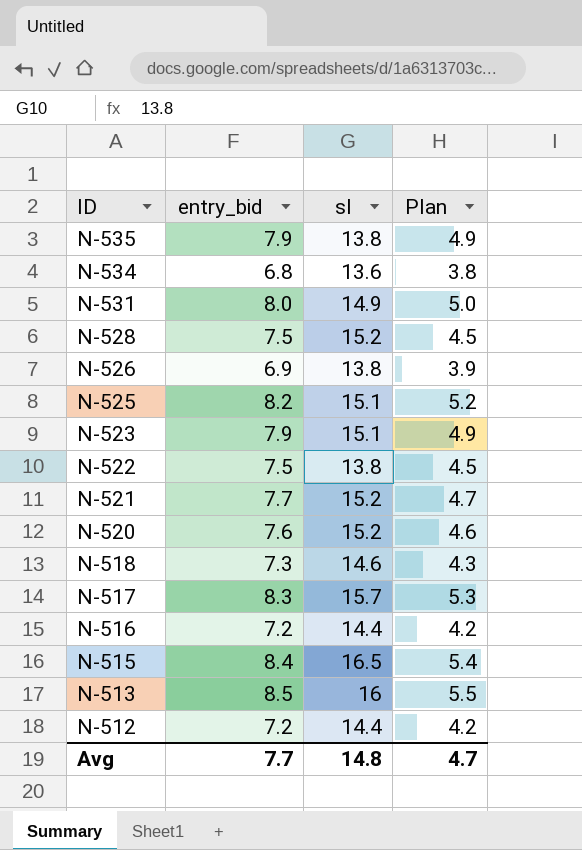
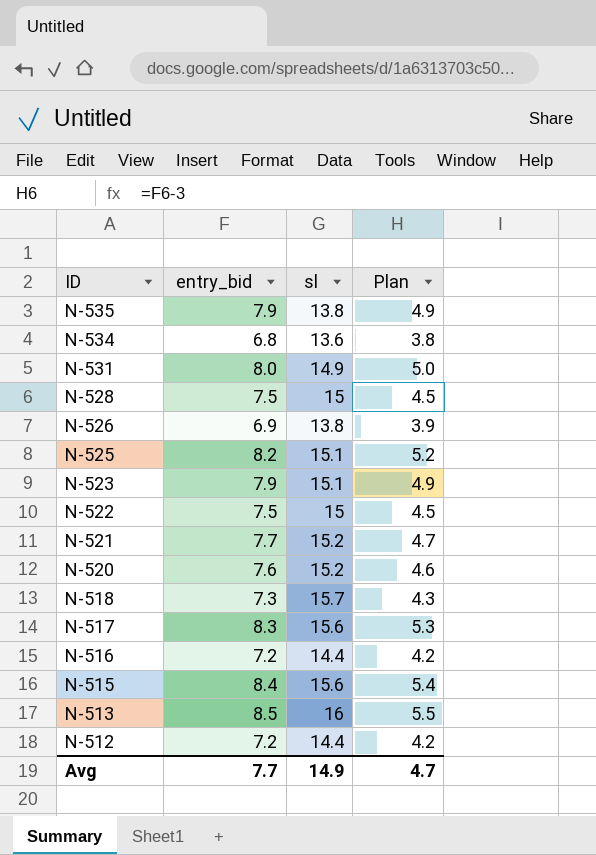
N-528 | sl: 15.2 -> 15
N-522 | sl: 13.8 -> 15
N-518 | sl: 14.6 -> 15.7
N-517 | sl: 15.7 -> 15.6
N-515 | sl: 16.5 -> 15.6
Avg | sl: 14.8 -> 14.9

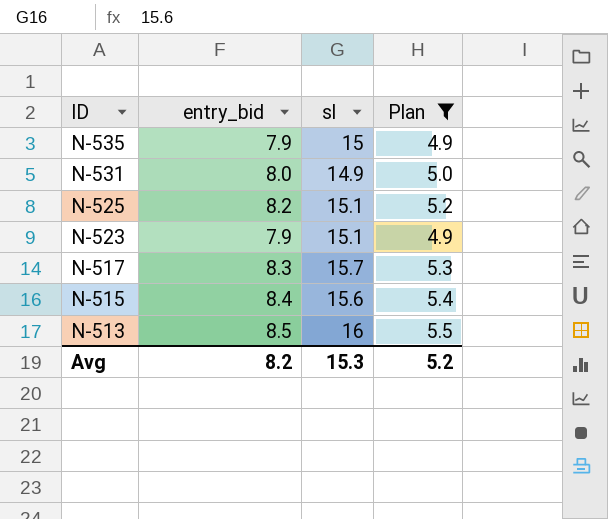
filter: none -> Plan >= 4.9
N-535 | sl: 13.8 -> 15
N-517 | sl: 15.6 -> 15.7
Avg | entry_bid: 7.7 -> 8.2
Avg | sl: 14.9 -> 15.3
Avg | Plan: 4.7 -> 5.2

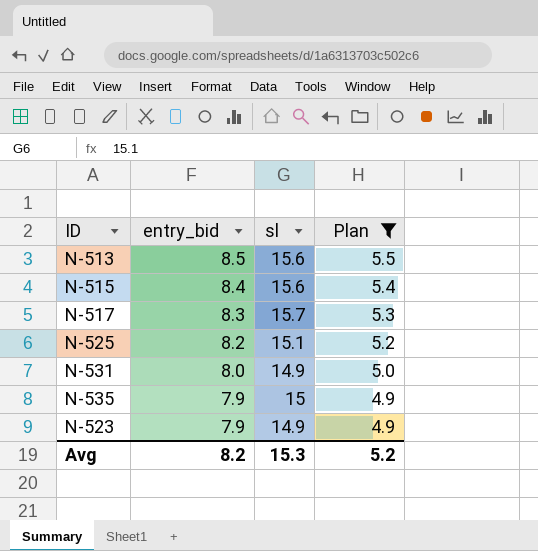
row order: ID descending -> entry_bid descending
N-513 | sl: 16 -> 15.6
N-523 | sl: 15.1 -> 14.9

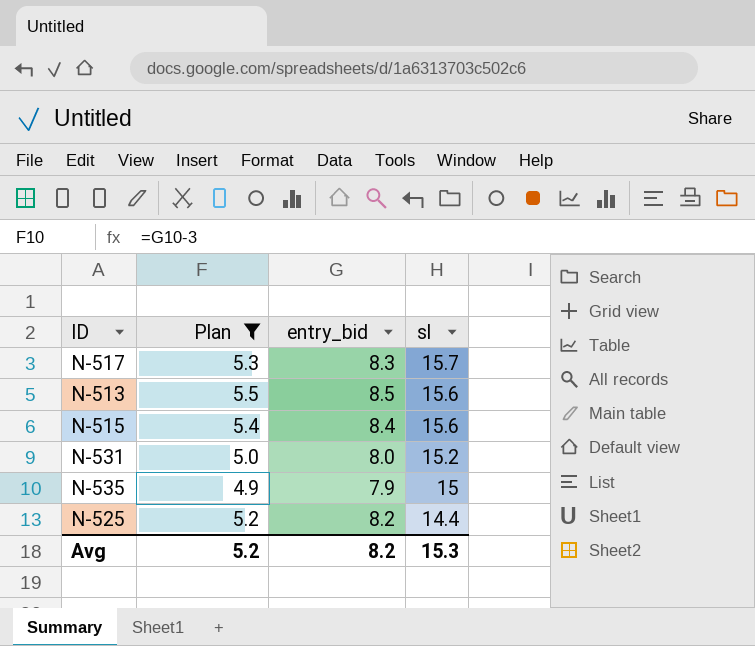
row order: entry_bid descending -> sl descending
column Plan | position: 4 -> 2
row N-523: 7.9 | 14.9 | 4.9 -> none
N-531 | sl: 14.9 -> 15.2
N-525 | sl: 15.1 -> 14.4

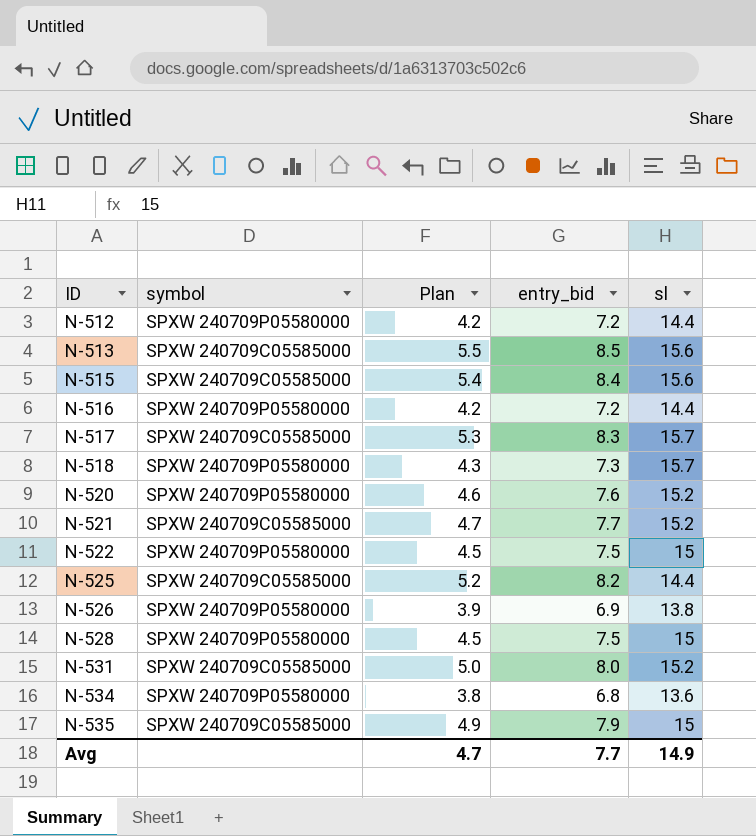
filter: Plan >= 4.9 -> none
row order: sl descending -> ID ascending
column symbol | position: none -> 2
Avg | Plan: 5.2 -> 4.7
Avg | entry_bid: 8.2 -> 7.7
Avg | sl: 15.3 -> 14.9

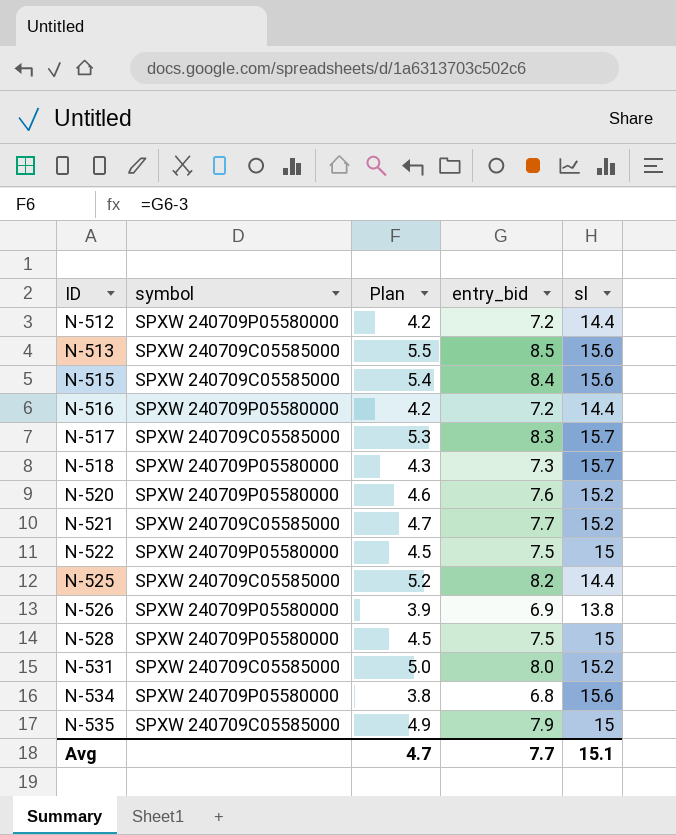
N-534 | sl: 13.6 -> 15.6
Avg | sl: 14.9 -> 15.1

